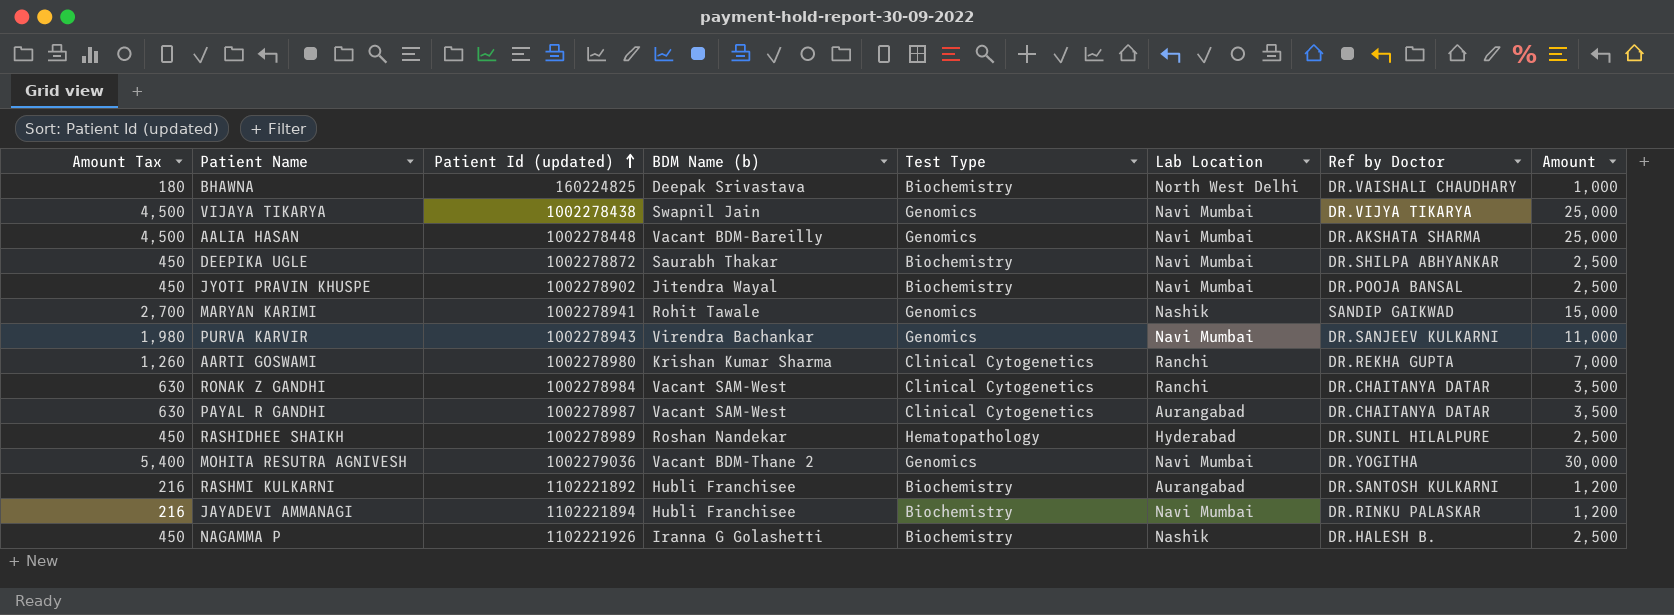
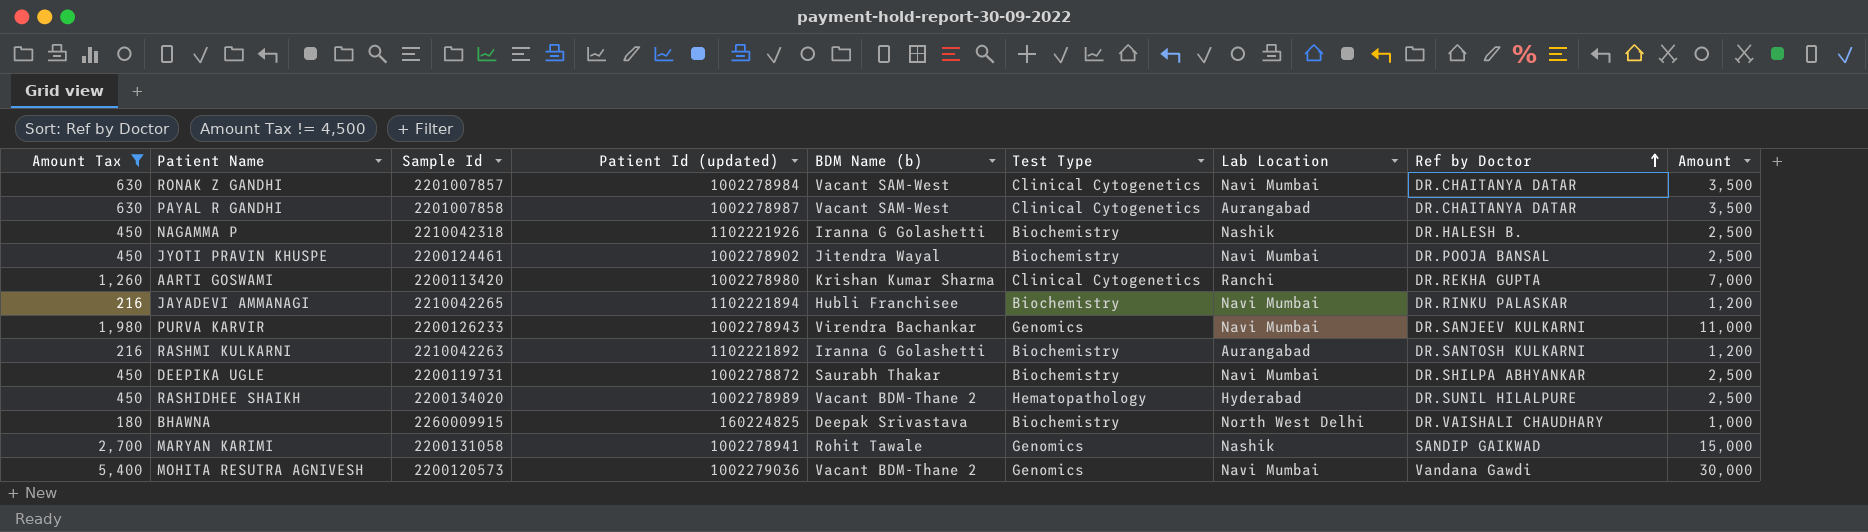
filter: none -> Amount Tax != 4,500
row order: Patient Id (updated) ascending -> Ref by Doctor ascending
column Sample Id | position: none -> 3
RONAK Z GANDHI | Lab Location: Ranchi -> Navi Mumbai
RASHMI KULKARNI | BDM Name (b): Hubli Franchisee -> Iranna G Golashetti
RASHIDHEE SHAIKH | BDM Name (b): Roshan Nandekar -> Vacant BDM-Thane 2
MOHITA RESUTRA AGNIVESH | Ref by Doctor: DR.YOGITHA -> Vandana Gawdi

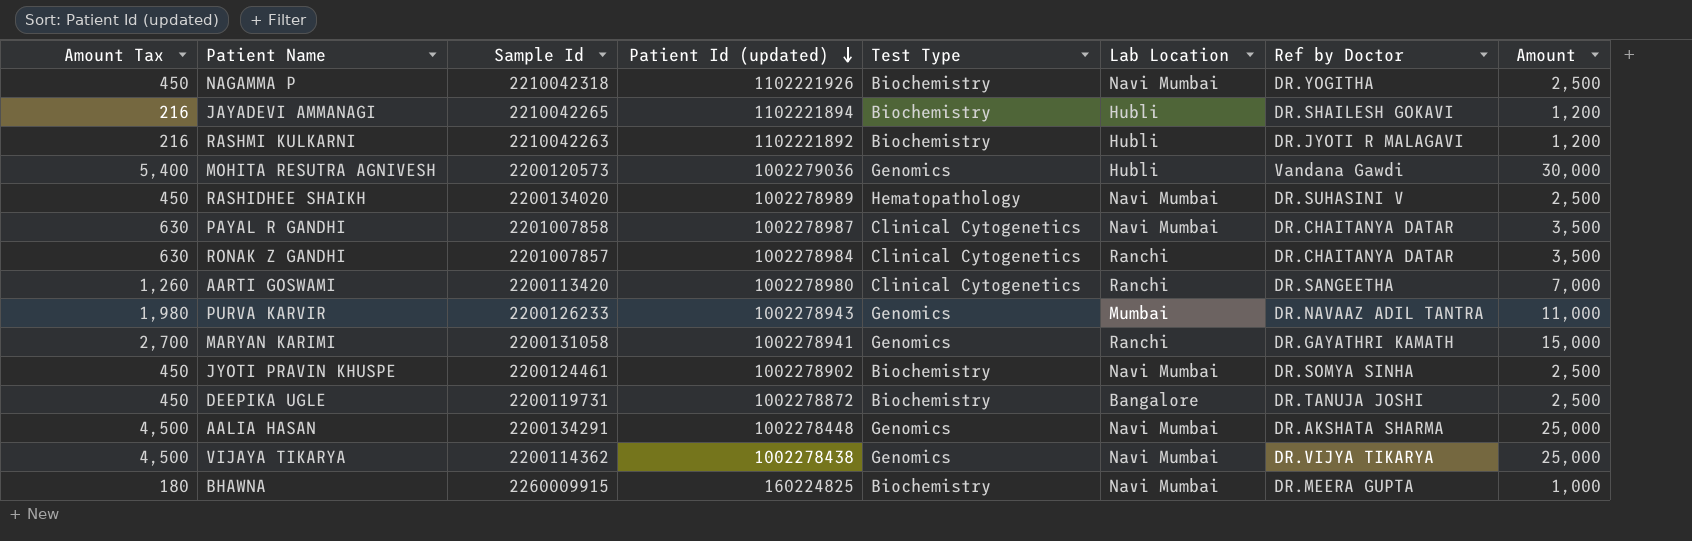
filter: Amount Tax != 4,500 -> none
row order: Ref by Doctor ascending -> Patient Id (updated) descending
column BDM Name (b) | position: 5 -> none
NAGAMMA P | Lab Location: Nashik -> Navi Mumbai
NAGAMMA P | Ref by Doctor: DR.HALESH B. -> DR.YOGITHA
JAYADEVI AMMANAGI | Lab Location: Navi Mumbai -> Hubli
JAYADEVI AMMANAGI | Ref by Doctor: DR.RINKU PALASKAR -> DR.SHAILESH GOKAVI
RASHMI KULKARNI | Lab Location: Aurangabad -> Hubli
RASHMI KULKARNI | Ref by Doctor: DR.SANTOSH KULKARNI -> DR.JYOTI R MALAGAVI
MOHITA RESUTRA AGNIVESH | Lab Location: Navi Mumbai -> Hubli
RASHIDHEE SHAIKH | Lab Location: Hyderabad -> Navi Mumbai
RASHIDHEE SHAIKH | Ref by Doctor: DR.SUNIL HILALPURE -> DR.SUHASINI V
PAYAL R GANDHI | Lab Location: Aurangabad -> Navi Mumbai
RONAK Z GANDHI | Lab Location: Navi Mumbai -> Ranchi
AARTI GOSWAMI | Ref by Doctor: DR.REKHA GUPTA -> DR.SANGEETHA
PURVA KARVIR | Lab Location: Navi Mumbai -> Mumbai
PURVA KARVIR | Ref by Doctor: DR.SANJEEV KULKARNI -> DR.NAVAAZ ADIL TANTRA
MARYAN KARIMI | Lab Location: Nashik -> Ranchi
MARYAN KARIMI | Ref by Doctor: SANDIP GAIKWAD -> DR.GAYATHRI KAMATH
JYOTI PRAVIN KHUSPE | Ref by Doctor: DR.POOJA BANSAL -> DR.SOMYA SINHA
DEEPIKA UGLE | Lab Location: Navi Mumbai -> Bangalore
DEEPIKA UGLE | Ref by Doctor: DR.SHILPA ABHYANKAR -> DR.TANUJA JOSHI
BHAWNA | Lab Location: North West Delhi -> Navi Mumbai
BHAWNA | Ref by Doctor: DR.VAISHALI CHAUDHARY -> DR.MEERA GUPTA

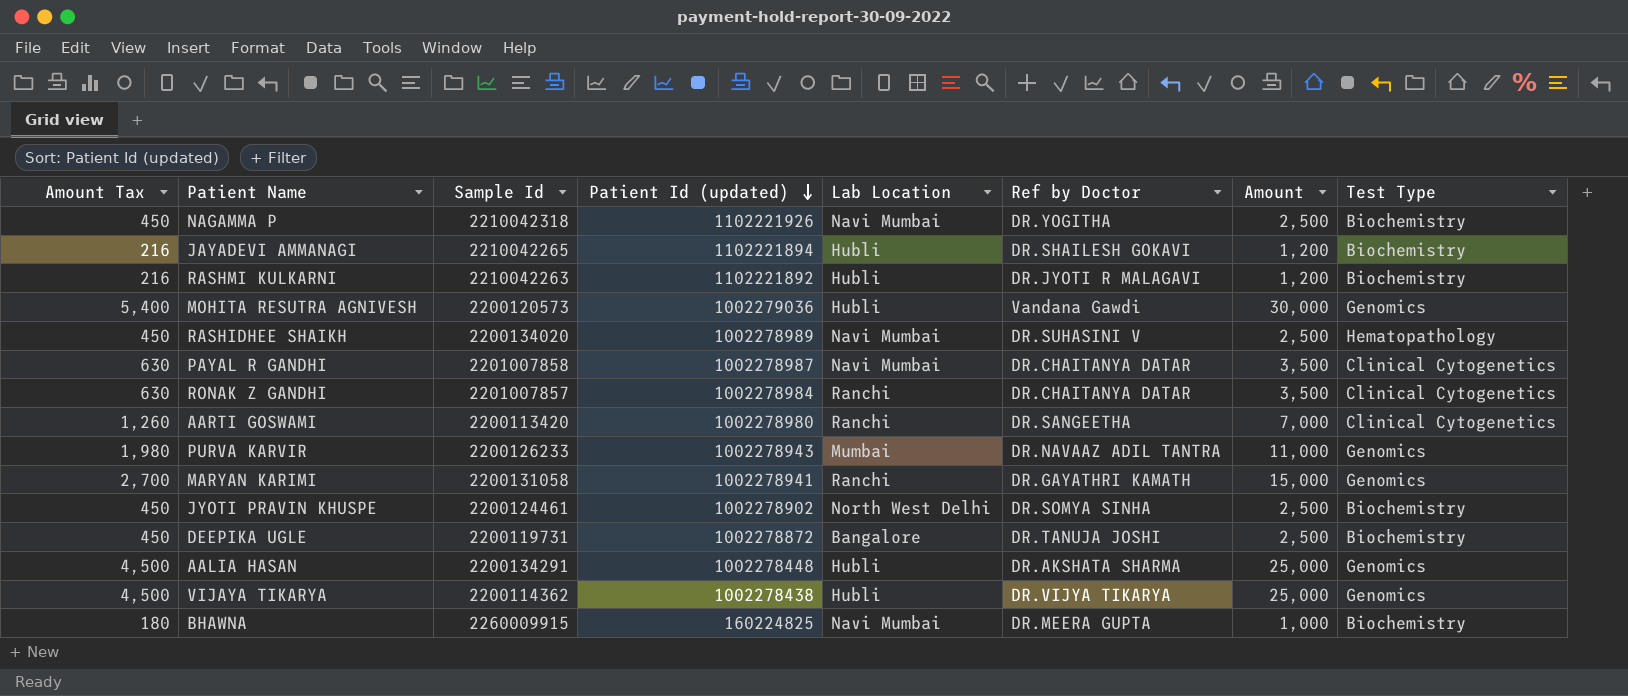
column Test Type | position: 5 -> 8
JYOTI PRAVIN KHUSPE | Lab Location: Navi Mumbai -> North West Delhi
AALIA HASAN | Lab Location: Navi Mumbai -> Hubli
VIJAYA TIKARYA | Lab Location: Navi Mumbai -> Hubli

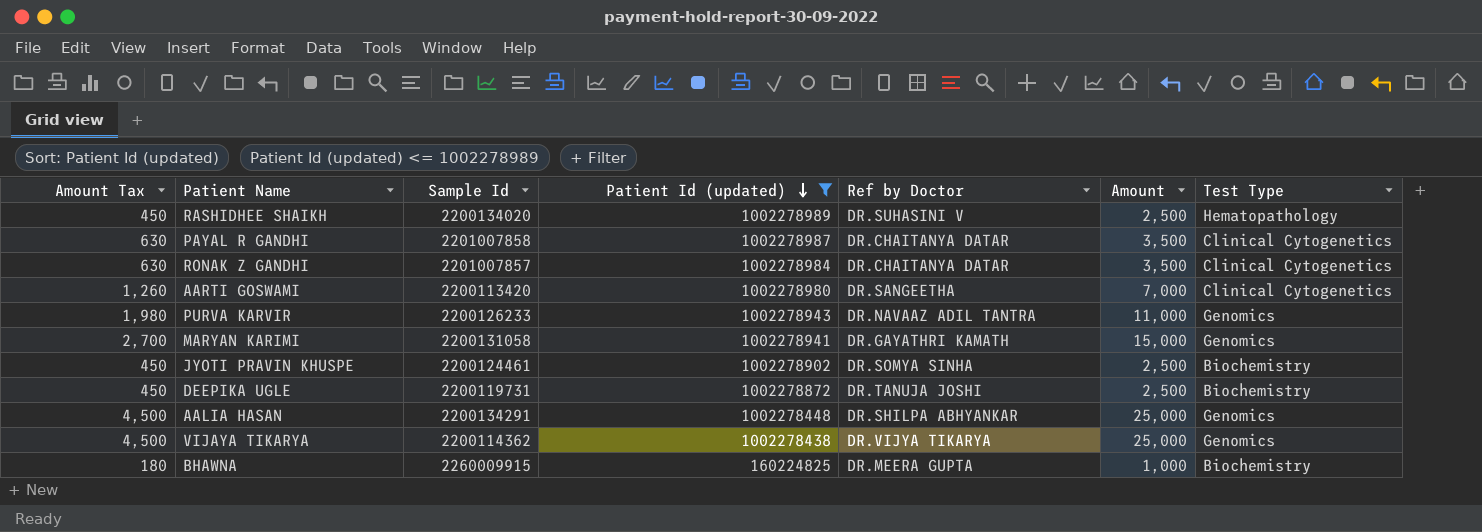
filter: none -> Patient Id (updated) <= 1002278989
column Lab Location | position: 5 -> none
AALIA HASAN | Ref by Doctor: DR.AKSHATA SHARMA -> DR.SHILPA ABHYANKAR

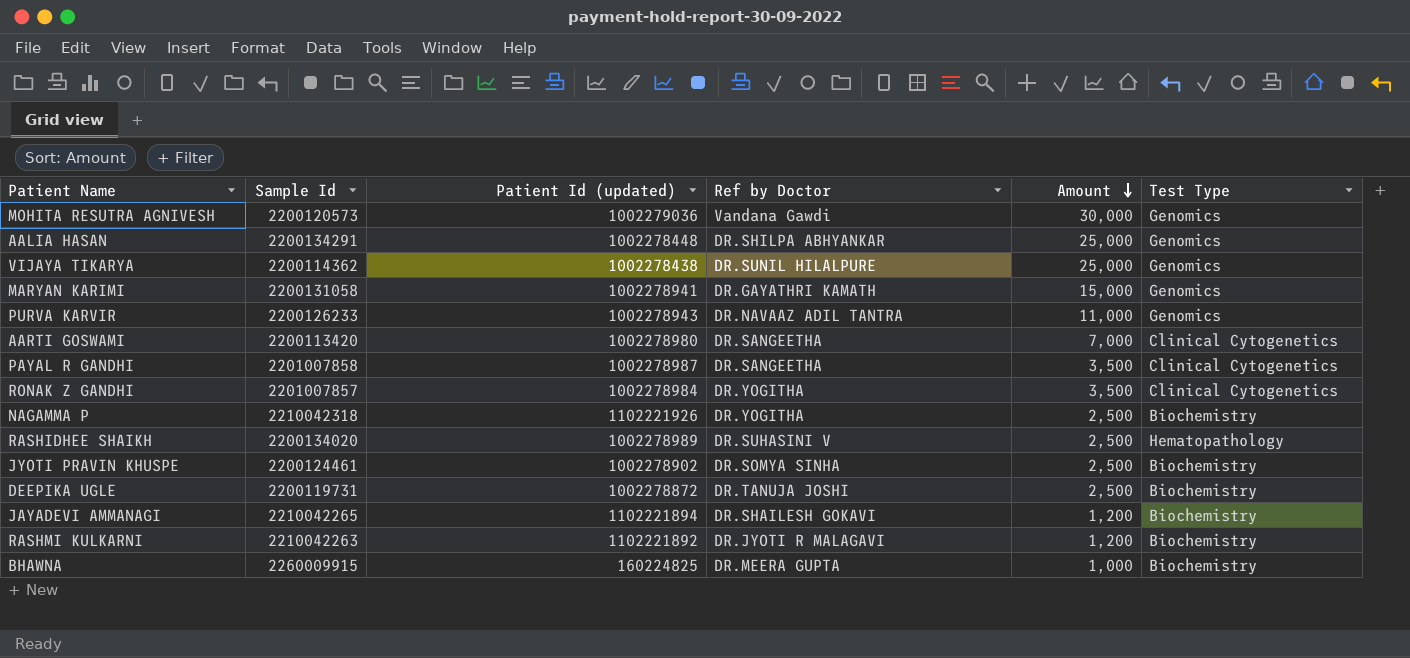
filter: Patient Id (updated) <= 1002278989 -> none
row order: Patient Id (updated) descending -> Amount descending
column Amount Tax | formula: [Amount] * 0.18 -> none
VIJAYA TIKARYA | Ref by Doctor: DR.VIJYA TIKARYA -> DR.SUNIL HILALPURE
PAYAL R GANDHI | Ref by Doctor: DR.CHAITANYA DATAR -> DR.SANGEETHA
RONAK Z GANDHI | Ref by Doctor: DR.CHAITANYA DATAR -> DR.YOGITHA

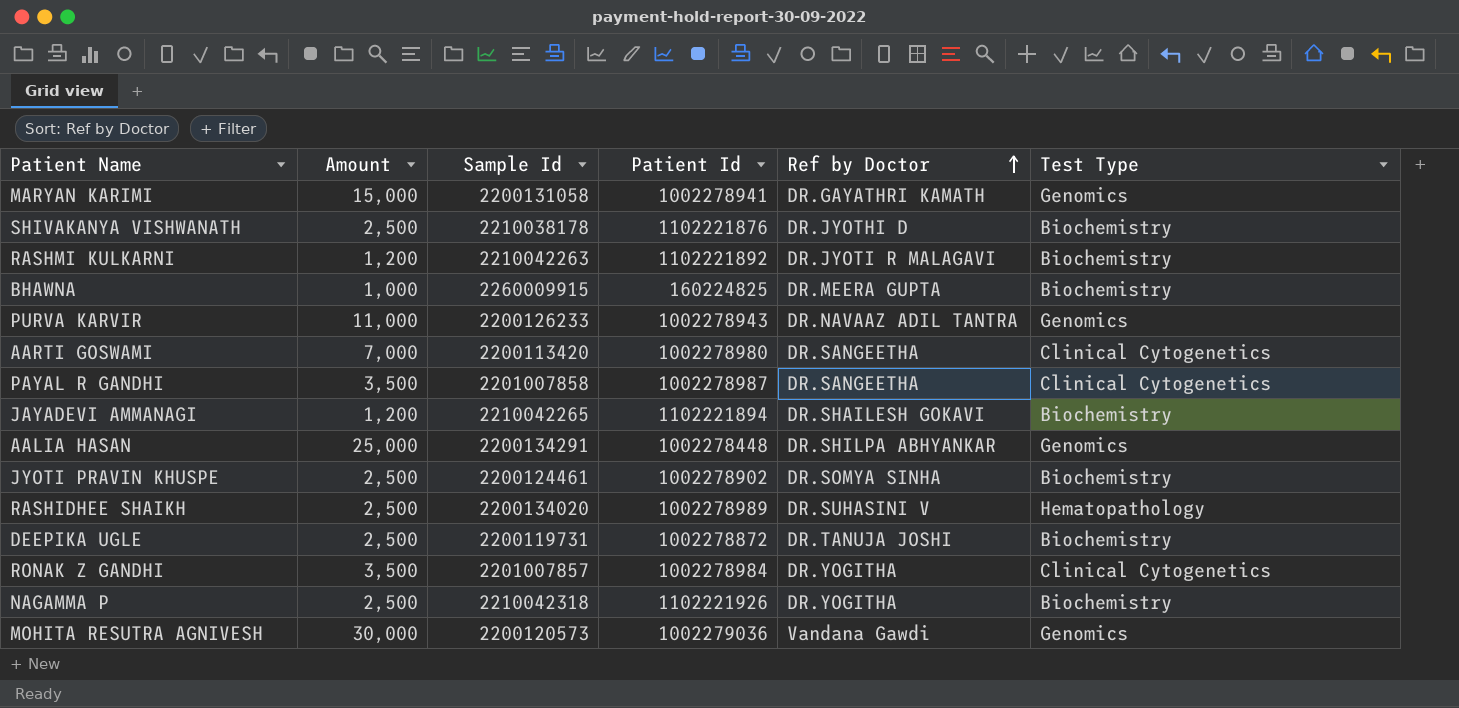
row order: Amount descending -> Ref by Doctor ascending
column Amount | position: 5 -> 2
column name: Patient Id (updated) -> Patient Id
row VIJAYA TIKARYA: 2200114362 | 1002278438 | DR.SUNIL HILALPURE | 25,000 | Genomics -> none
row SHIVAKANYA VISHWANATH: none -> 2,500 | 2210038178 | 1102221876 | DR.JYOTHI D | Biochemistry

